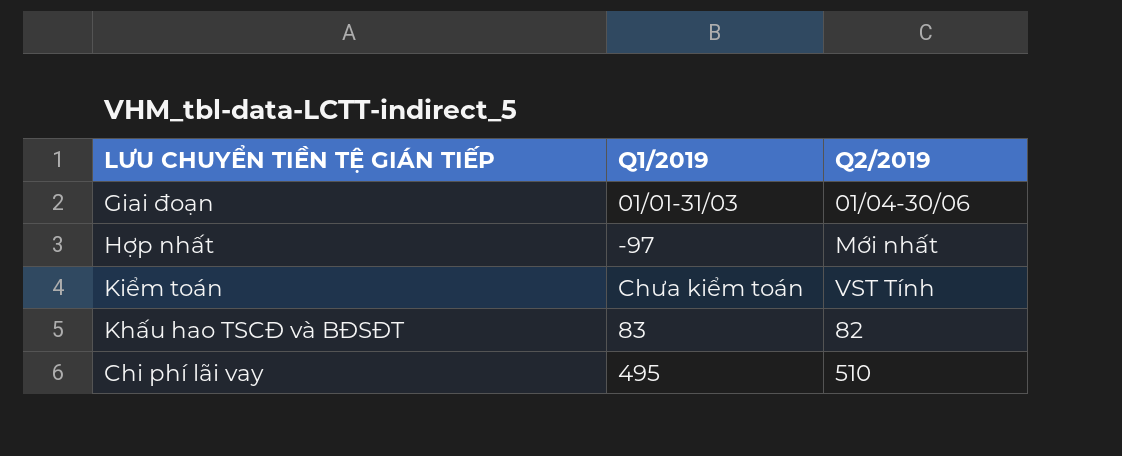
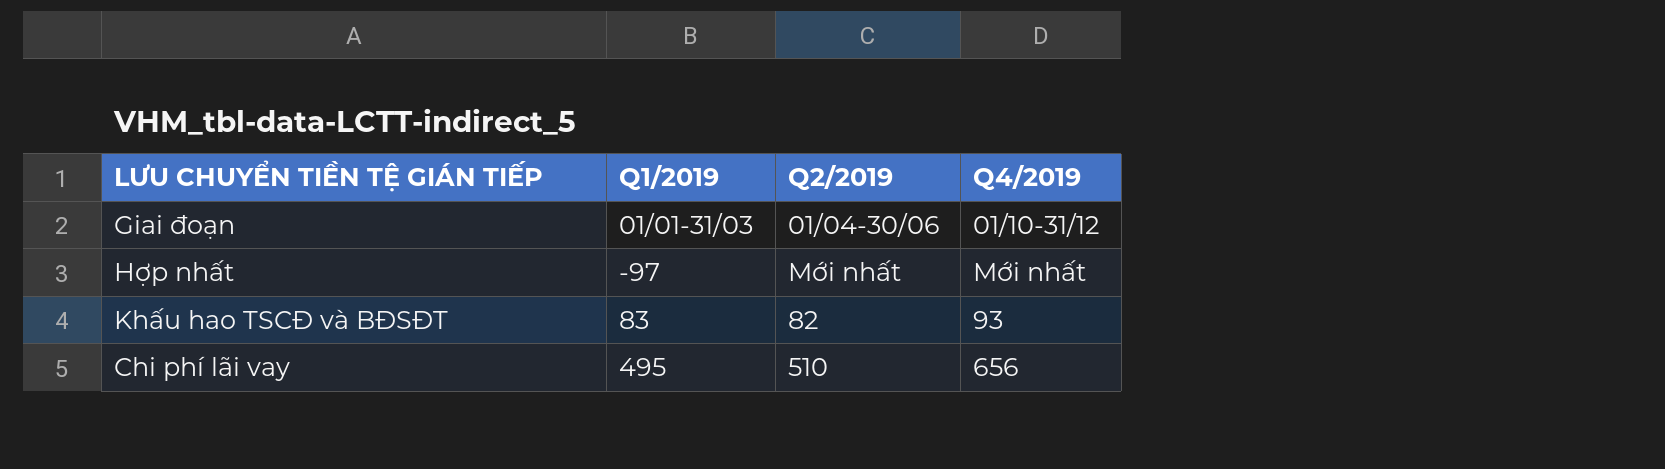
column Q4/2019 | position: none -> 4
row Kiểm toán: Chưa kiểm toán | VST Tính -> none

